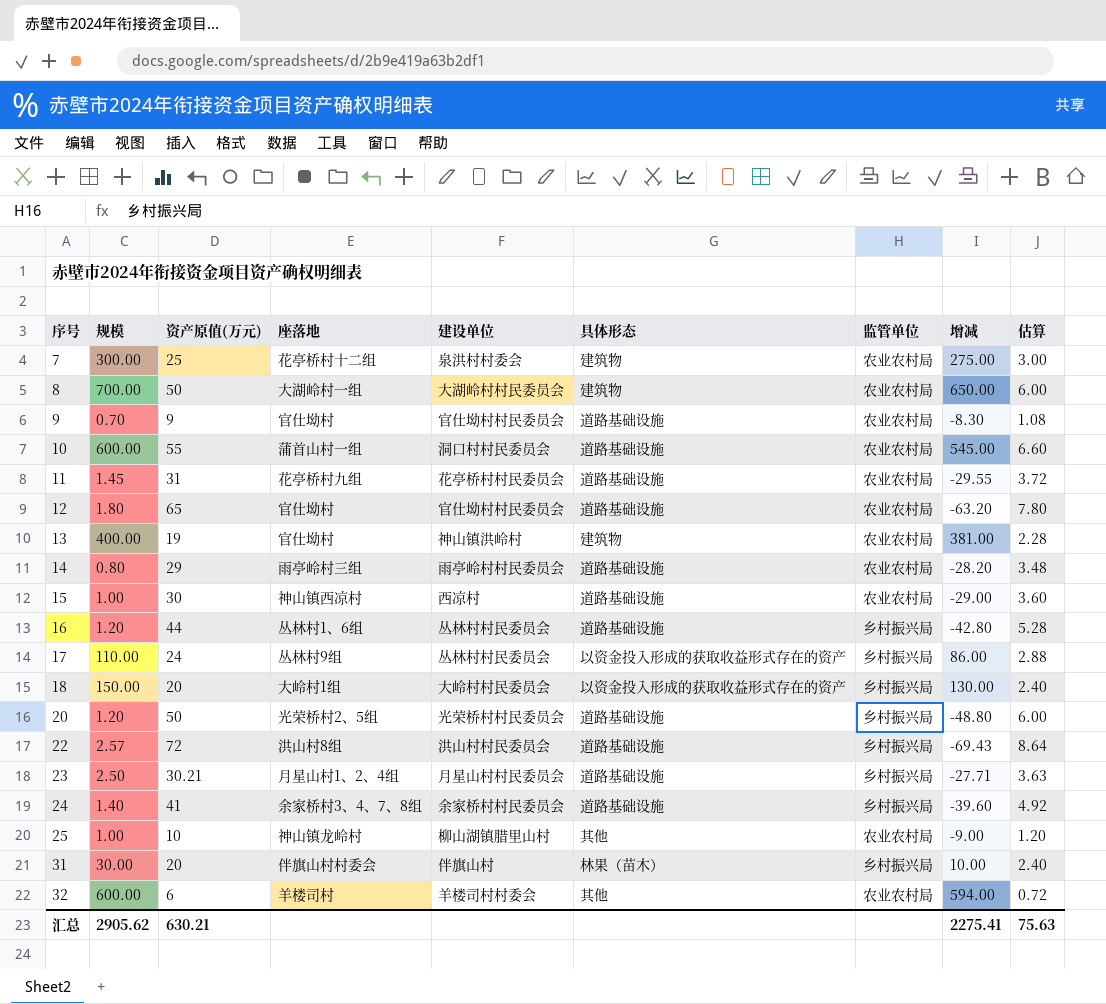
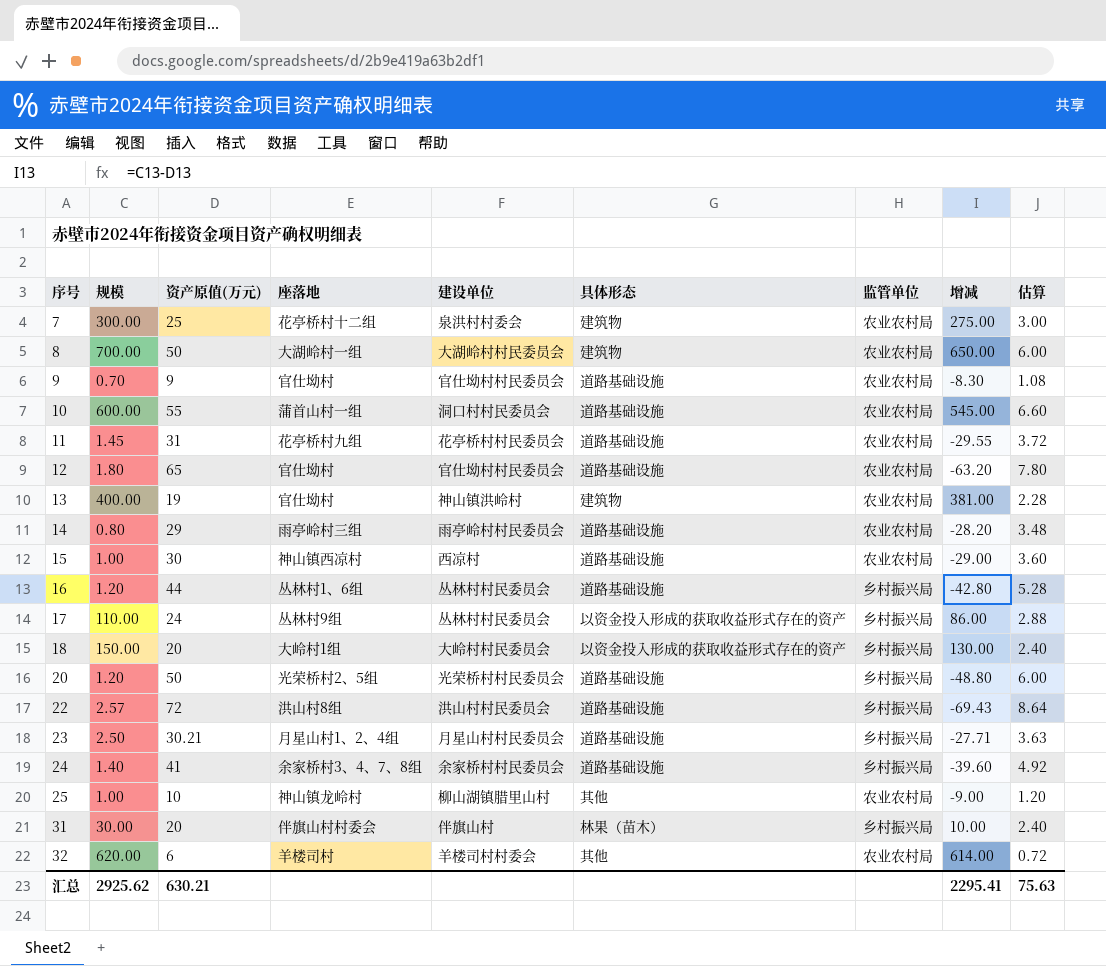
32 | 规模: 600.00 -> 620.00
32 | 增减: 594.00 -> 614.00
汇总 | 规模: 2905.62 -> 2925.62
汇总 | 增减: 2275.41 -> 2295.41

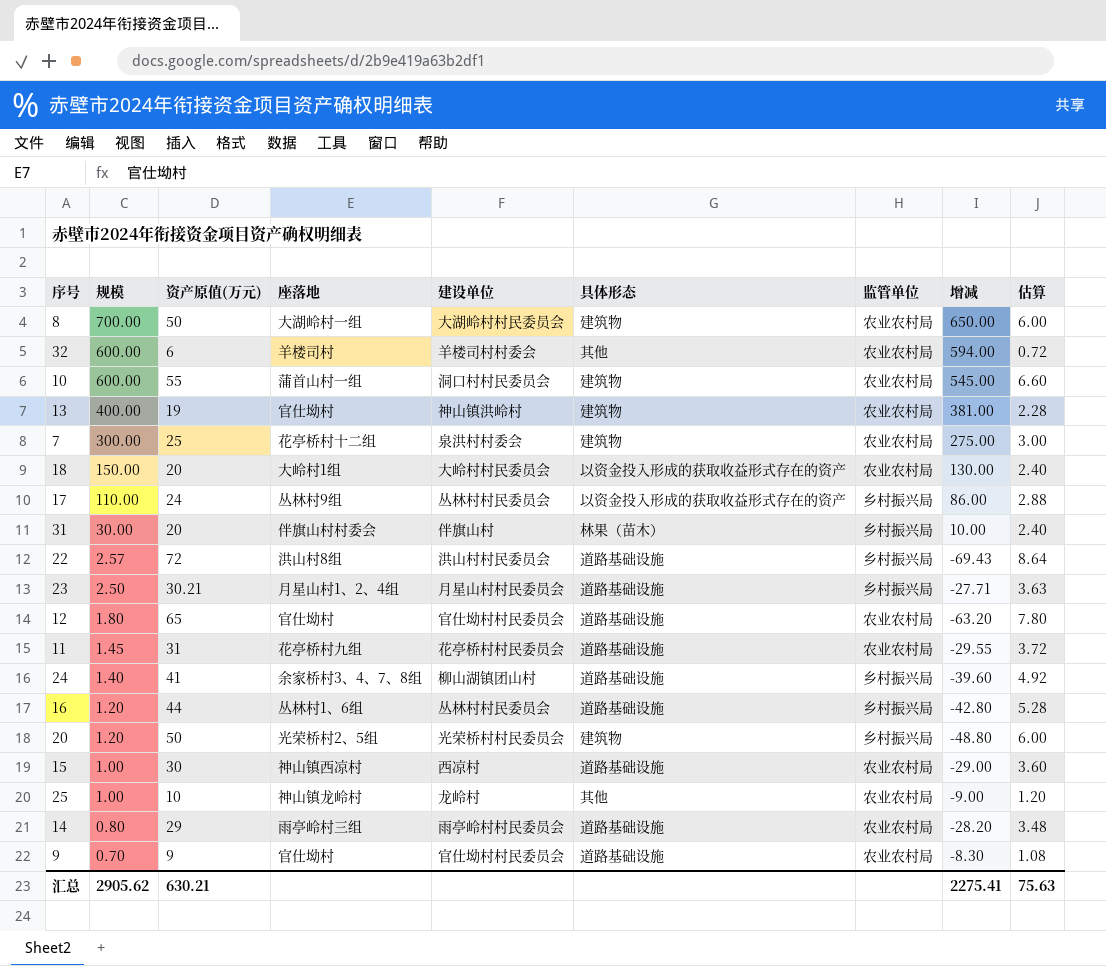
row order: 序号 ascending -> 规模 descending
32 | 规模: 620.00 -> 600.00
32 | 增减: 614.00 -> 594.00
10 | 具体形态: 道路基础设施 -> 建筑物
18 | 监管单位: 乡村振兴局 -> 农业农村局
24 | 建设单位: 余家桥村村民委员会 -> 柳山湖镇团山村
20 | 具体形态: 道路基础设施 -> 建筑物
25 | 建设单位: 柳山湖镇腊里山村 -> 龙岭村
汇总 | 规模: 2925.62 -> 2905.62
汇总 | 增减: 2295.41 -> 2275.41

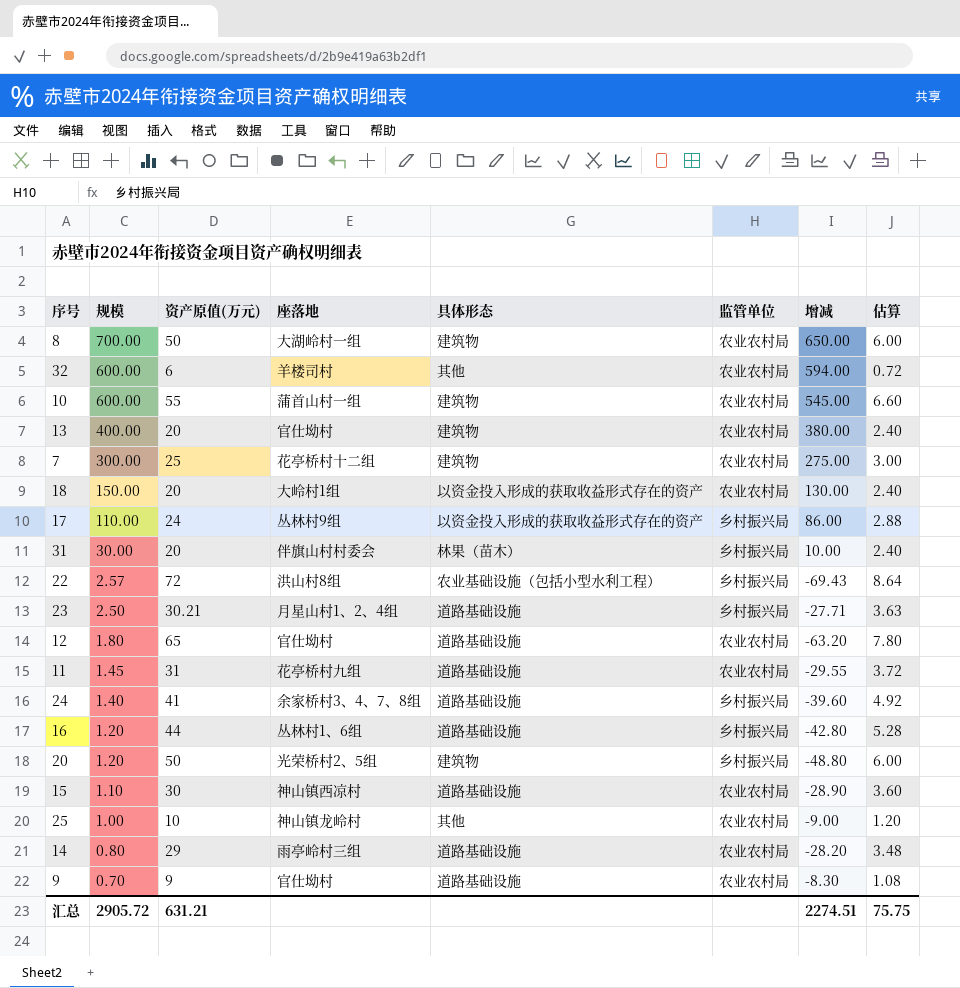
column 建设单位 | position: 5 -> none
13 | 资产原值(万元): 19 -> 20
13 | 增减: 381.00 -> 380.00
13 | 估算: 2.28 -> 2.40
22 | 具体形态: 道路基础设施 -> 农业基础设施（包括小型水利工程）
15 | 规模: 1.00 -> 1.10
15 | 增减: -29.00 -> -28.90
汇总 | 规模: 2905.62 -> 2905.72
汇总 | 资产原值(万元): 630.21 -> 631.21
汇总 | 增减: 2275.41 -> 2274.51
汇总 | 估算: 75.63 -> 75.75

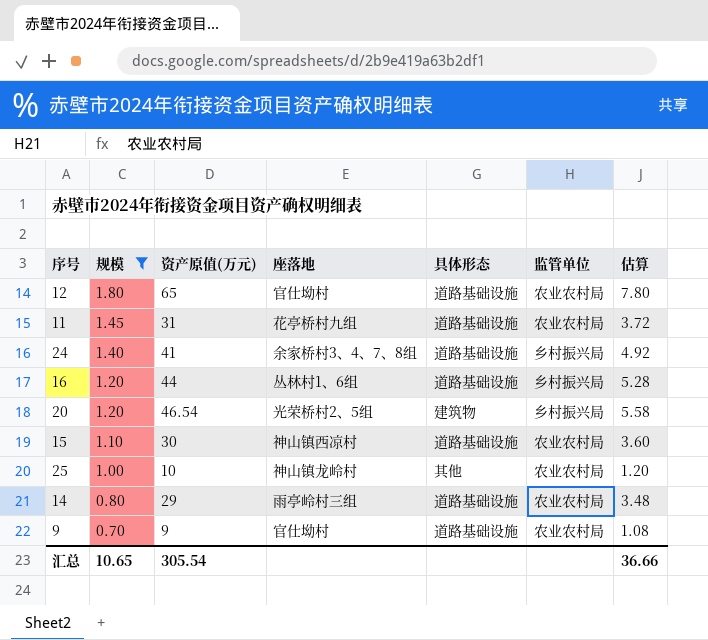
filter: none -> 规模 <= 1.80
column 增减 | formula: [规模] - [资产原值(万元)] -> none
20 | 资产原值(万元): 50 -> 46.54
20 | 估算: 6.00 -> 5.58
汇总 | 规模: 2905.72 -> 10.65
汇总 | 资产原值(万元): 631.21 -> 305.54
汇总 | 估算: 75.75 -> 36.66

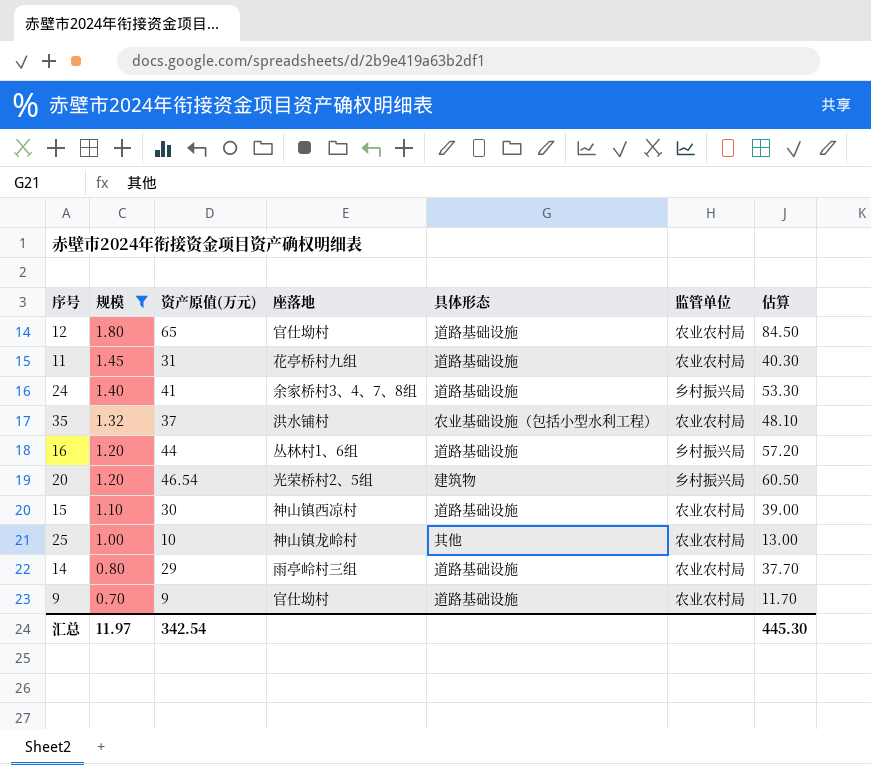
column 估算 | formula: [资产原值(万元)] * 0.12 -> [资产原值(万元)] * 1.3
row 35: none -> 1.32 | 37 | 洪水铺村 | 农业基础设施（包括小型水利工程） | 农业农村局 | 48.10
汇总 | 规模: 10.65 -> 11.97
汇总 | 资产原值(万元): 305.54 -> 342.54
汇总 | 估算: 36.66 -> 445.30

